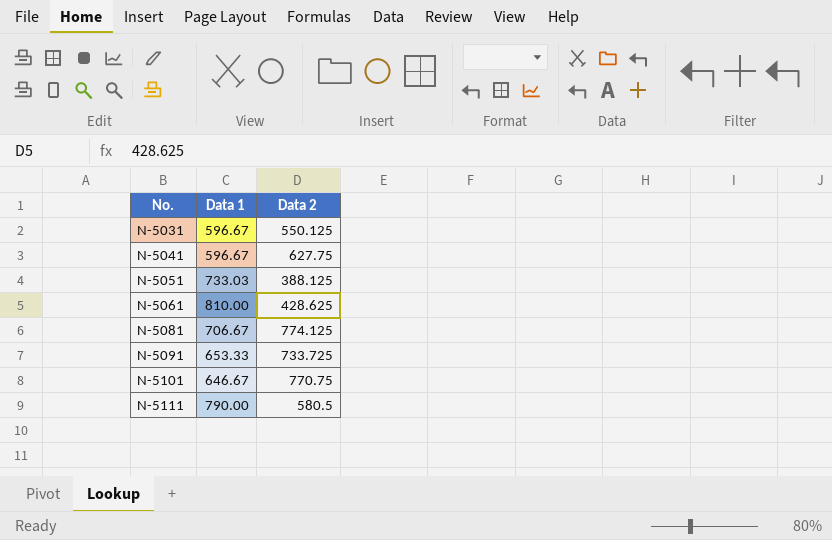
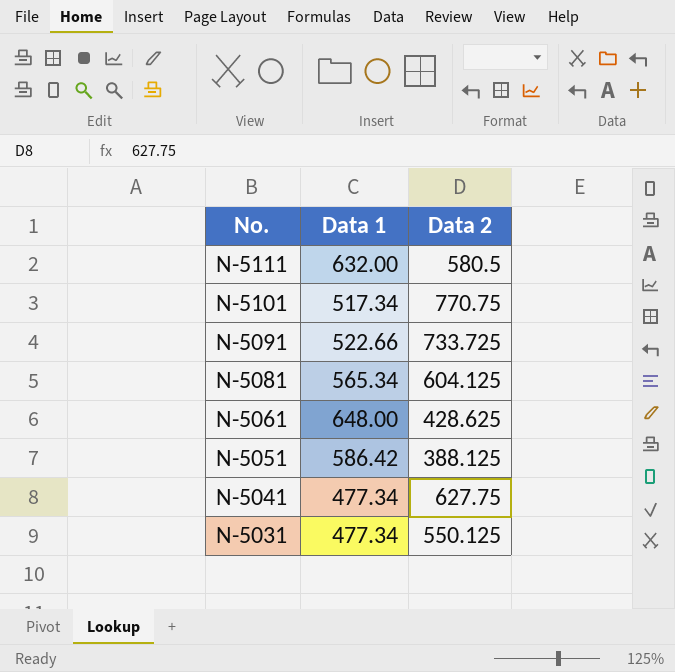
row order: No. ascending -> No. descending
N-5111 | Data 1: 790.00 -> 632.00
N-5101 | Data 1: 646.67 -> 517.34
N-5091 | Data 1: 653.33 -> 522.66
N-5081 | Data 1: 706.67 -> 565.34
N-5081 | Data 2: 774.125 -> 604.125
N-5061 | Data 1: 810.00 -> 648.00
N-5051 | Data 1: 733.03 -> 586.42
N-5041 | Data 1: 596.67 -> 477.34
N-5031 | Data 1: 596.67 -> 477.34

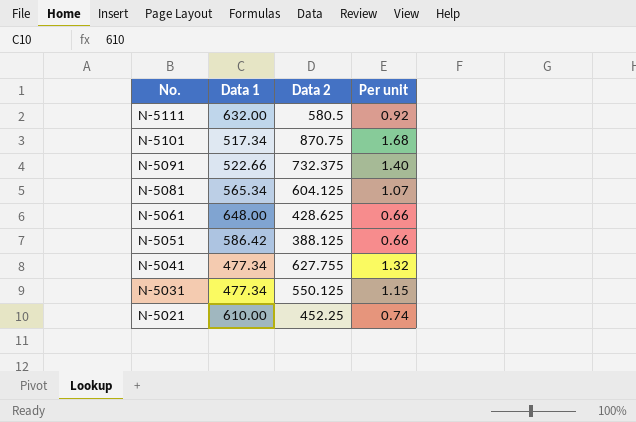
column Per unit | formula: none -> [Data 2] / [Data 1]
N-5101 | Data 2: 770.75 -> 870.75
N-5091 | Data 2: 733.725 -> 732.375
N-5041 | Data 2: 627.75 -> 627.755
row N-5021: none -> 610.00 | 452.25 | 0.74

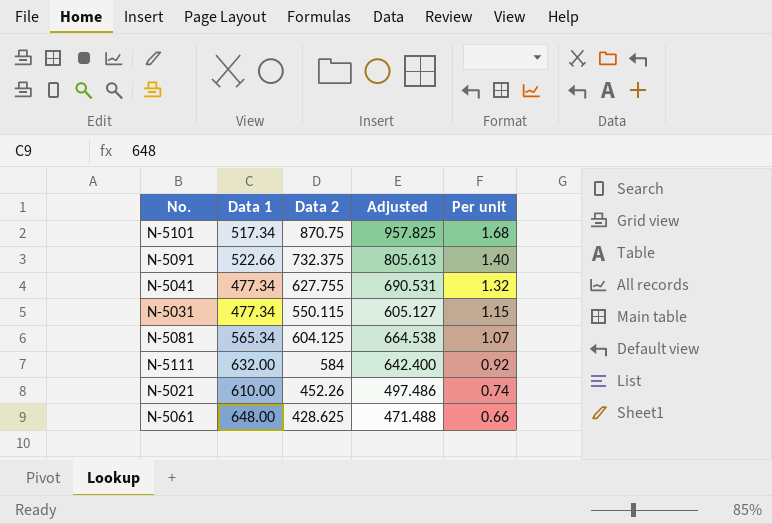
row order: No. descending -> Per unit descending
column Adjusted | formula: none -> [Data 2] * 1.1
row N-5051: 586.42 | 388.125 | 0.66 -> none
N-5031 | Data 2: 550.125 -> 550.115
N-5111 | Data 2: 580.5 -> 584
N-5021 | Data 2: 452.25 -> 452.26

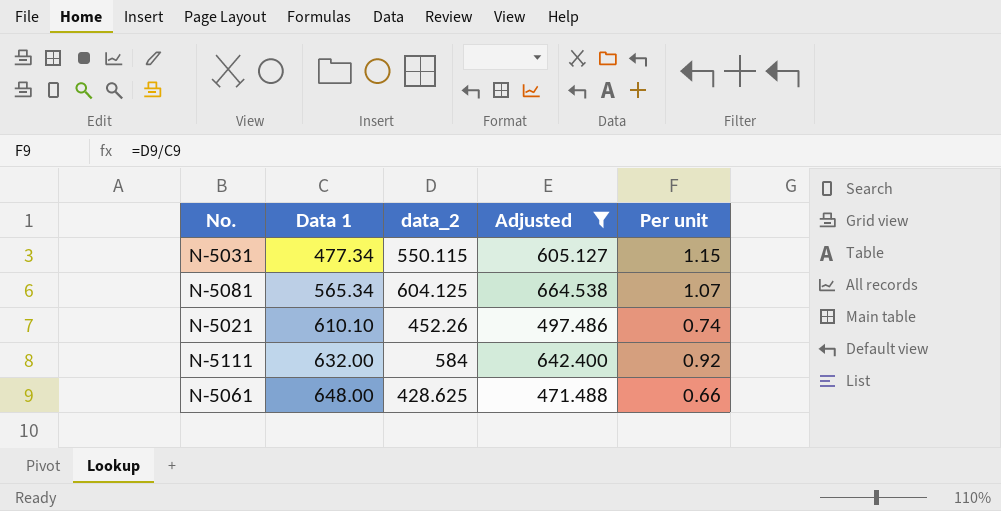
filter: none -> Adjusted <= 664.538
row order: Per unit descending -> Data 1 ascending
column name: Data 2 -> data_2
N-5021 | Data 1: 610.00 -> 610.10

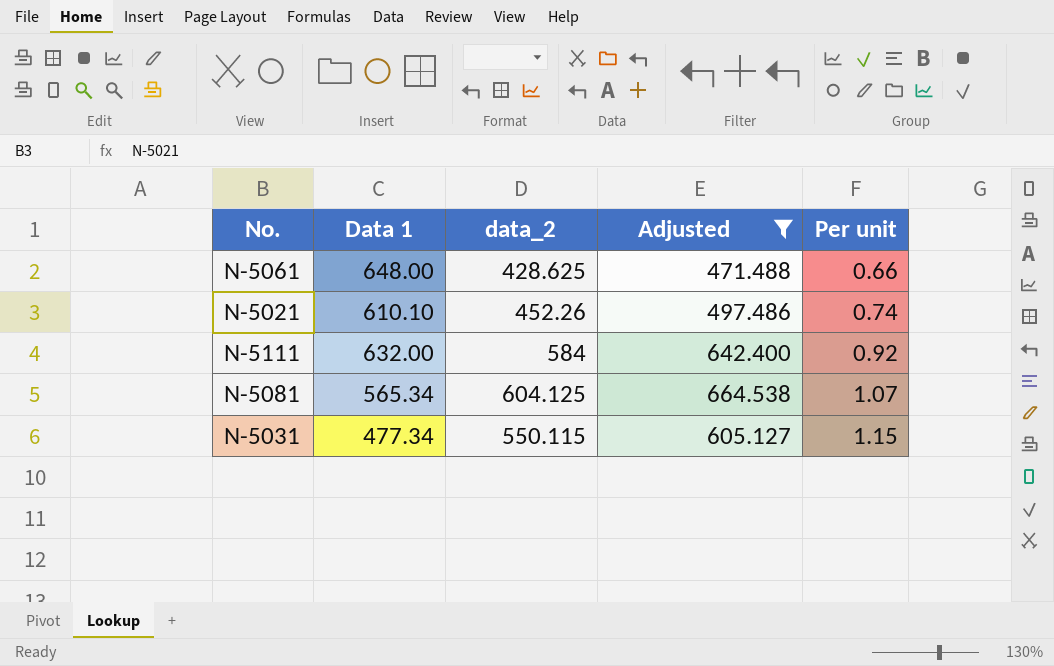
row order: Data 1 ascending -> Per unit ascending

